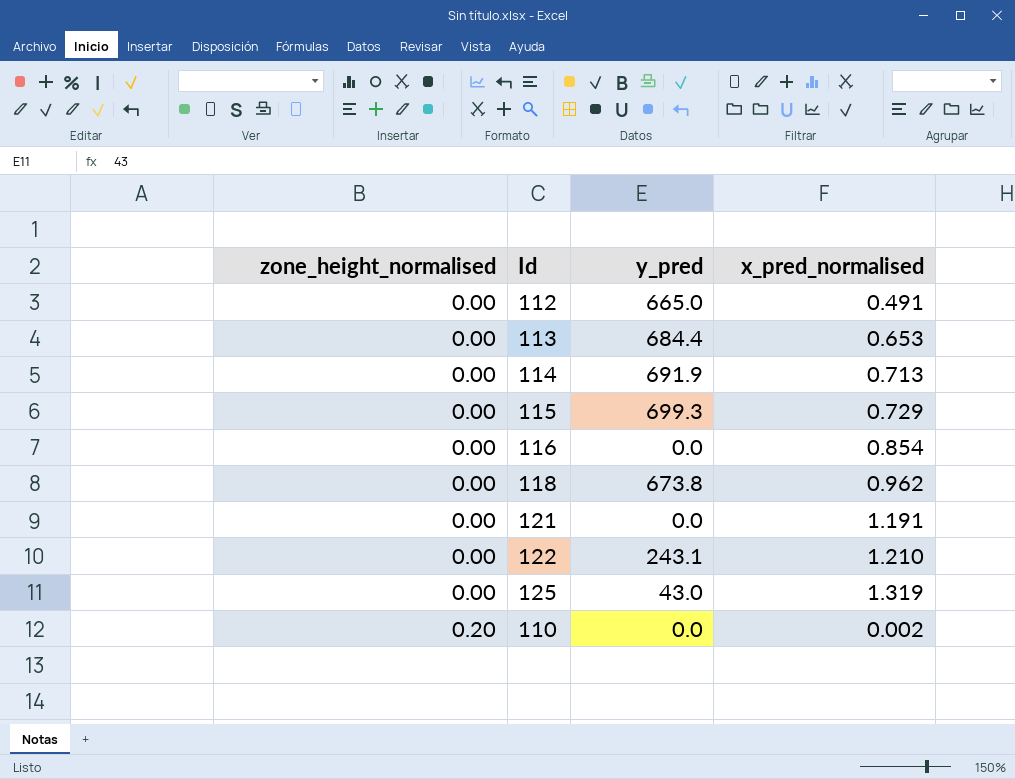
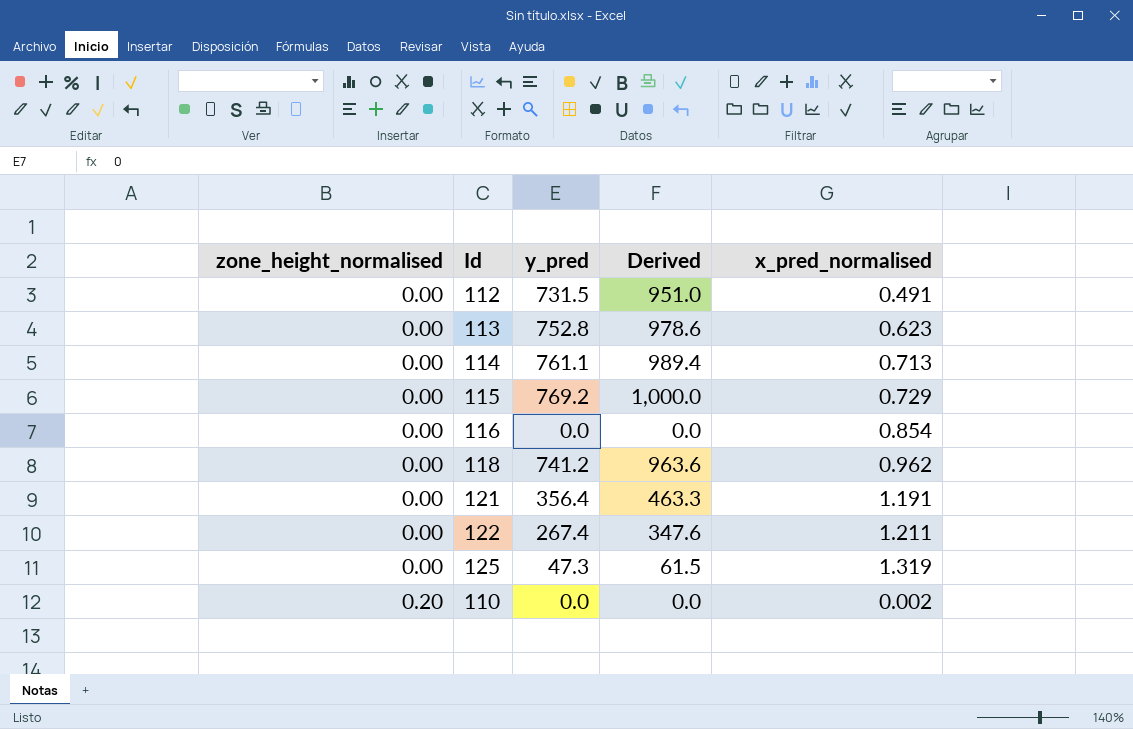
column Derived | formula: none -> [y_pred] * 1.3
112 | y_pred: 665.0 -> 731.5
113 | y_pred: 684.4 -> 752.8
113 | x_pred_normalised: 0.653 -> 0.623
114 | y_pred: 691.9 -> 761.1
115 | y_pred: 699.3 -> 769.2
118 | y_pred: 673.8 -> 741.2
121 | y_pred: 0.0 -> 356.4
122 | y_pred: 243.1 -> 267.4
122 | x_pred_normalised: 1.210 -> 1.211
125 | y_pred: 43.0 -> 47.3

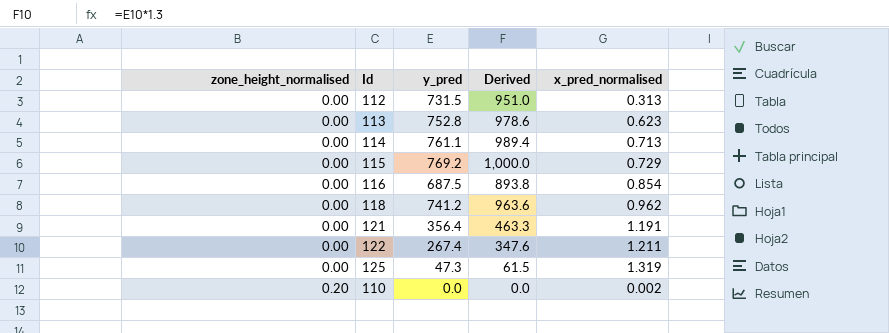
112 | x_pred_normalised: 0.491 -> 0.313
116 | y_pred: 0.0 -> 687.5
116 | Derived: 0.0 -> 893.8

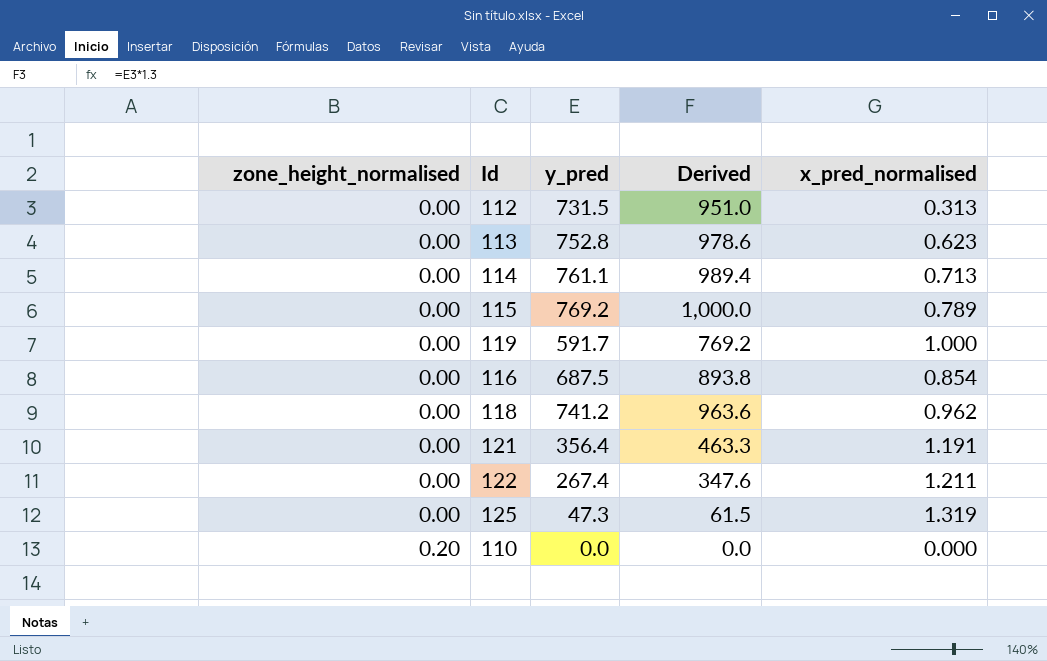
115 | x_pred_normalised: 0.729 -> 0.789
row 119: none -> 0.00 | 591.7 | 769.2 | 1.000
110 | x_pred_normalised: 0.002 -> 0.000

